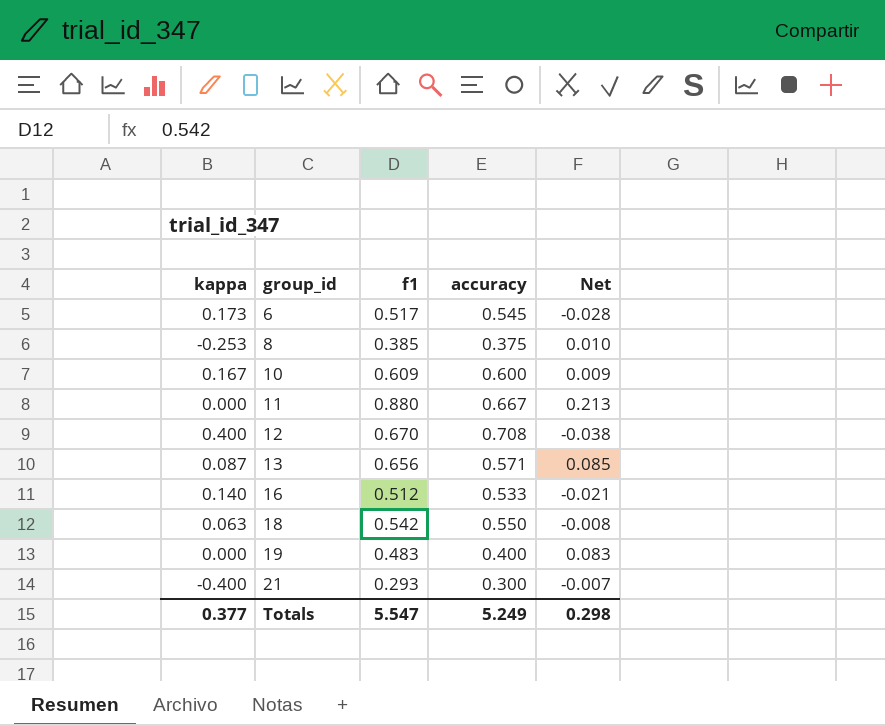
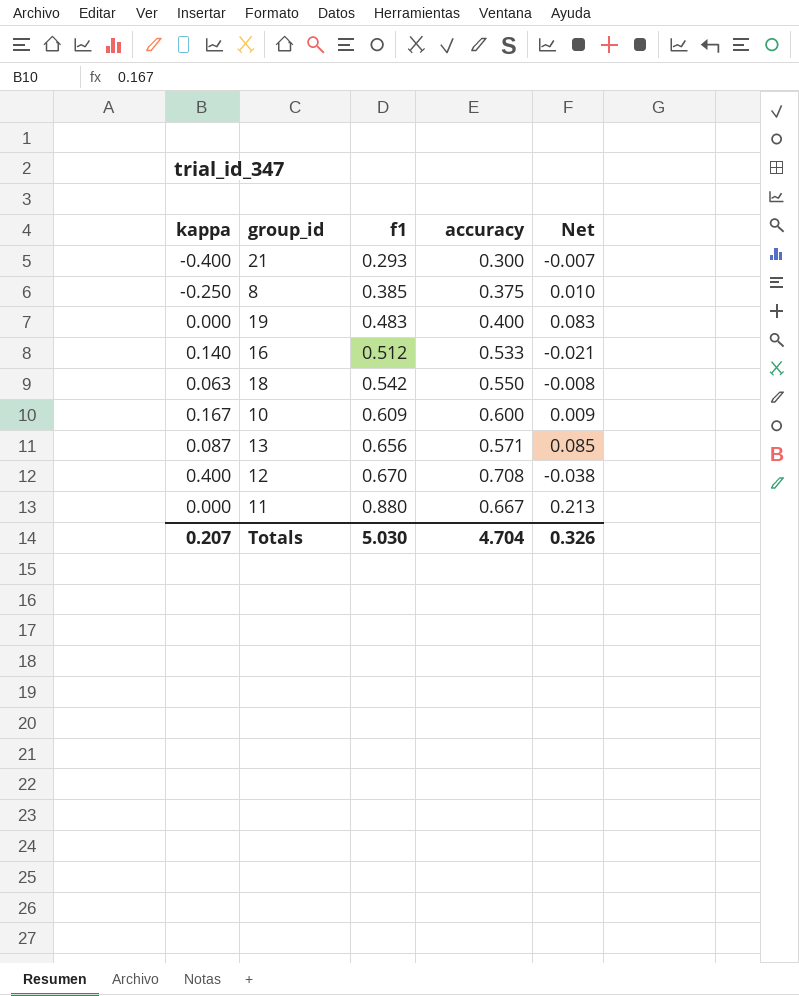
row order: group_id ascending -> f1 ascending
row 6: 0.173 | 0.517 | 0.545 | -0.028 -> none
8 | kappa: -0.253 -> -0.250
Totals | kappa: 0.377 -> 0.207
Totals | f1: 5.547 -> 5.030
Totals | accuracy: 5.249 -> 4.704
Totals | Net: 0.298 -> 0.326

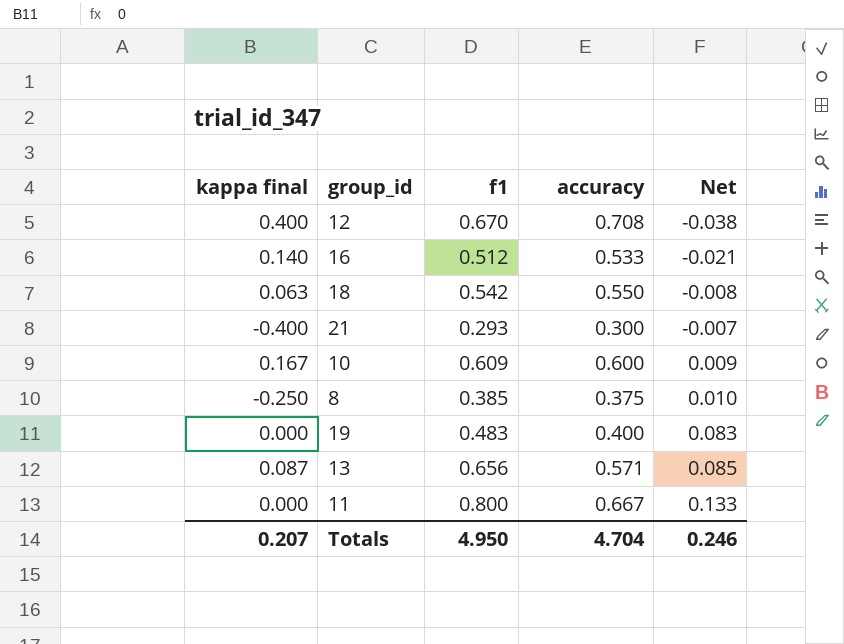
row order: f1 ascending -> Net ascending
column name: kappa -> kappa final
11 | f1: 0.880 -> 0.800
11 | Net: 0.213 -> 0.133
Totals | f1: 5.030 -> 4.950
Totals | Net: 0.326 -> 0.246

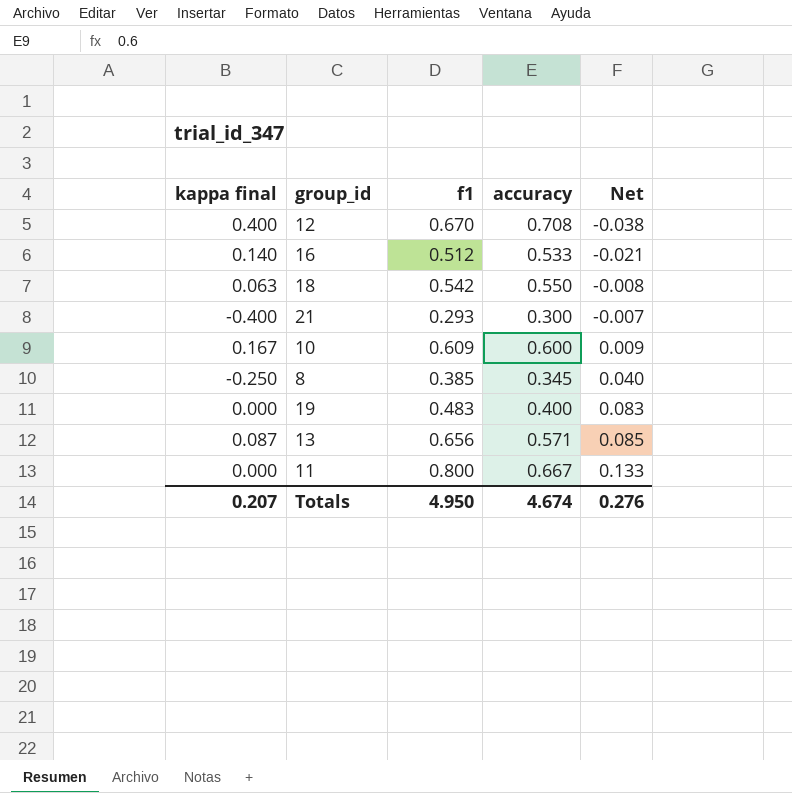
8 | accuracy: 0.375 -> 0.345
8 | Net: 0.010 -> 0.040
Totals | accuracy: 4.704 -> 4.674
Totals | Net: 0.246 -> 0.276

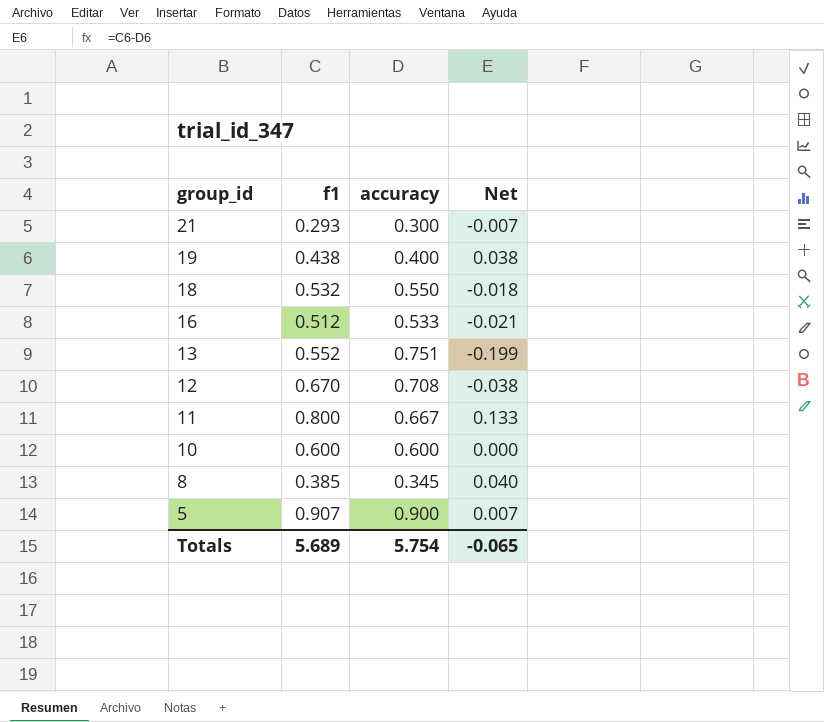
row order: Net ascending -> group_id descending
column kappa final | position: 1 -> none
19 | f1: 0.483 -> 0.438
19 | Net: 0.083 -> 0.038
18 | f1: 0.542 -> 0.532
18 | Net: -0.008 -> -0.018
13 | f1: 0.656 -> 0.552
13 | accuracy: 0.571 -> 0.751
13 | Net: 0.085 -> -0.199
10 | f1: 0.609 -> 0.600
10 | Net: 0.009 -> 0.000
row 5: none -> 0.907 | 0.900 | 0.007
Totals | f1: 4.950 -> 5.689
Totals | accuracy: 4.674 -> 5.754
Totals | Net: 0.276 -> -0.065

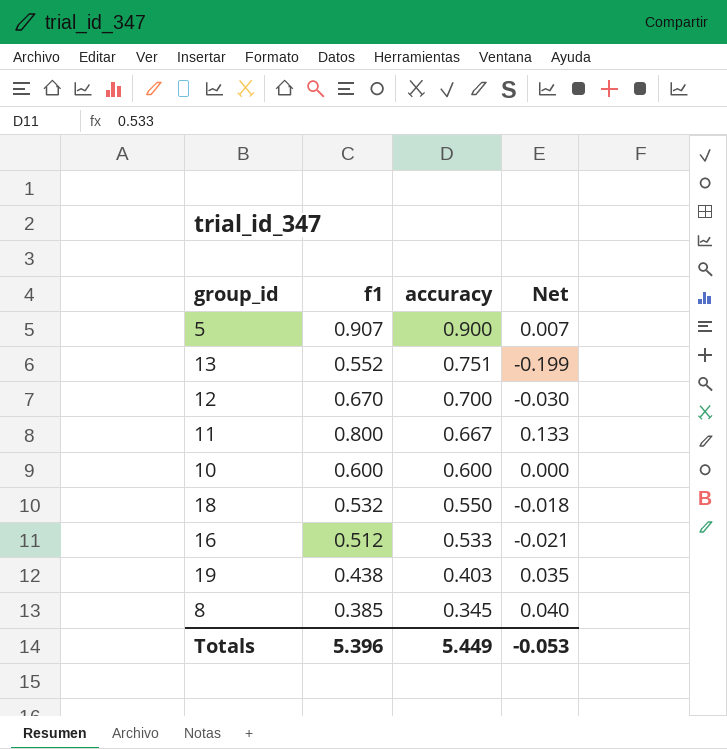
row order: group_id descending -> accuracy descending
row 21: 0.293 | 0.300 | -0.007 -> none
12 | accuracy: 0.708 -> 0.700
12 | Net: -0.038 -> -0.030
19 | accuracy: 0.400 -> 0.403
19 | Net: 0.038 -> 0.035
Totals | f1: 5.689 -> 5.396
Totals | accuracy: 5.754 -> 5.449
Totals | Net: -0.065 -> -0.053

